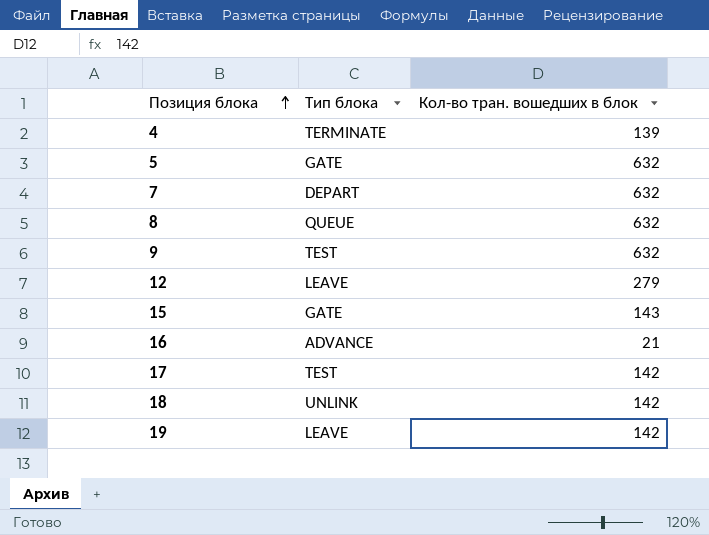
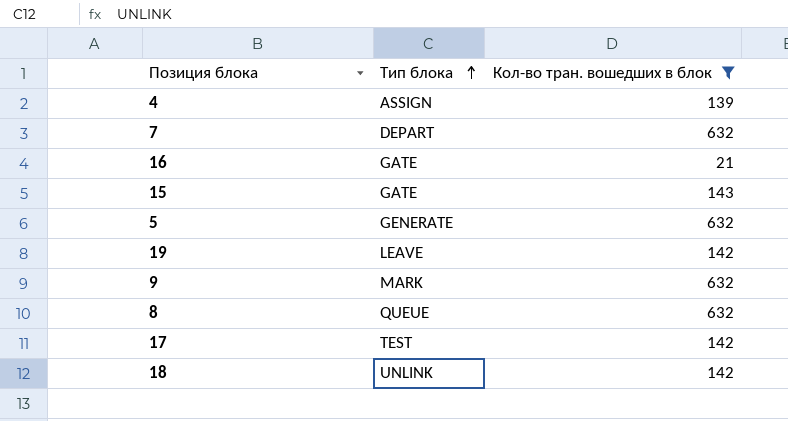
filter: none -> Кол-во тран. вошедших в блок != 279
row order: Позиция блока ascending -> Тип блока ascending
4 | Тип блока: TERMINATE -> ASSIGN
16 | Тип блока: ADVANCE -> GATE
5 | Тип блока: GATE -> GENERATE
9 | Тип блока: TEST -> MARK

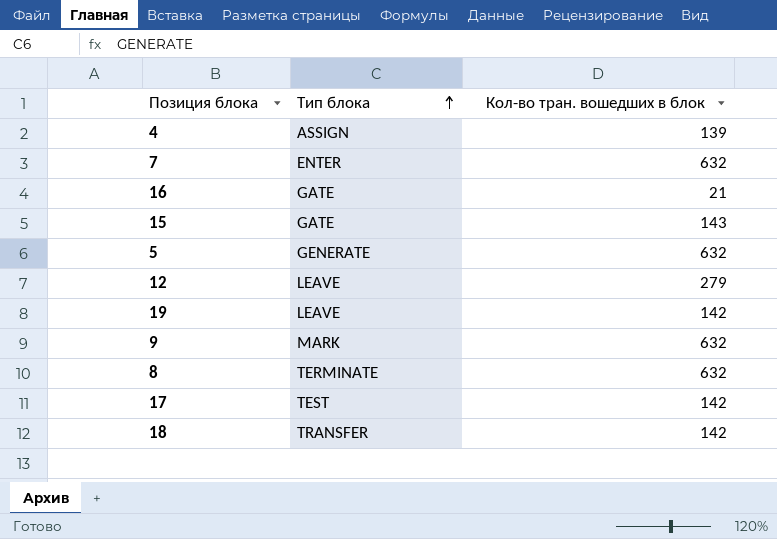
filter: Кол-во тран. вошедших в блок != 279 -> none
7 | Тип блока: DEPART -> ENTER
8 | Тип блока: QUEUE -> TERMINATE
18 | Тип блока: UNLINK -> TRANSFER

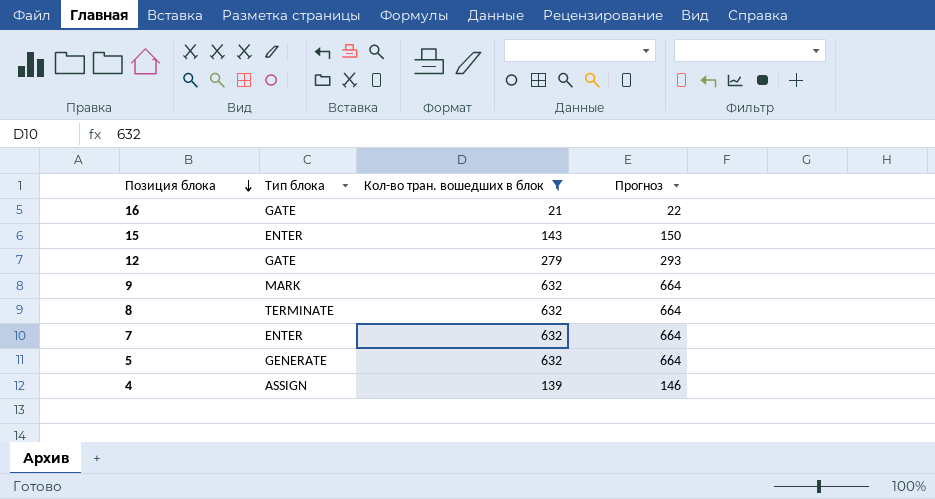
filter: none -> Кол-во тран. вошедших в блок != 142
row order: Тип блока ascending -> Позиция блока descending
column Прогноз | formula: none -> [Кол-во тран. вошедших в блок] * 1,05
15 | Тип блока: GATE -> ENTER
12 | Тип блока: LEAVE -> GATE

